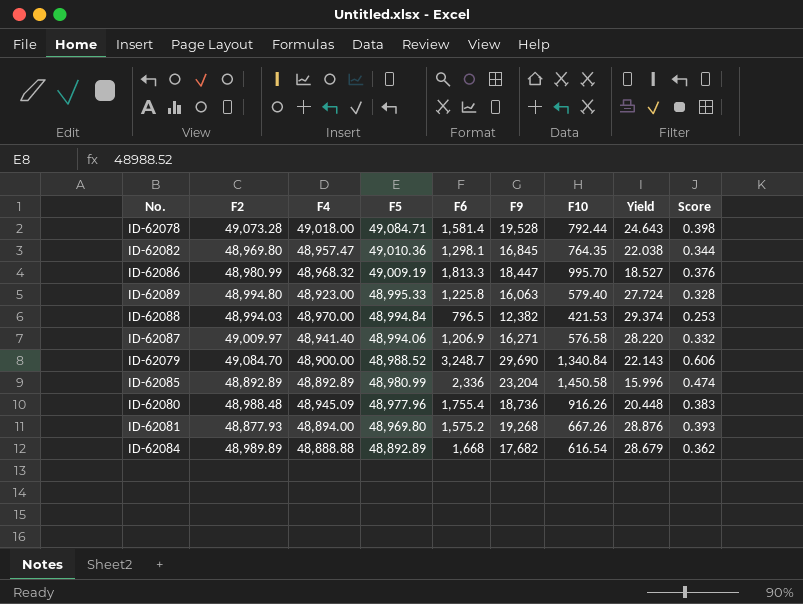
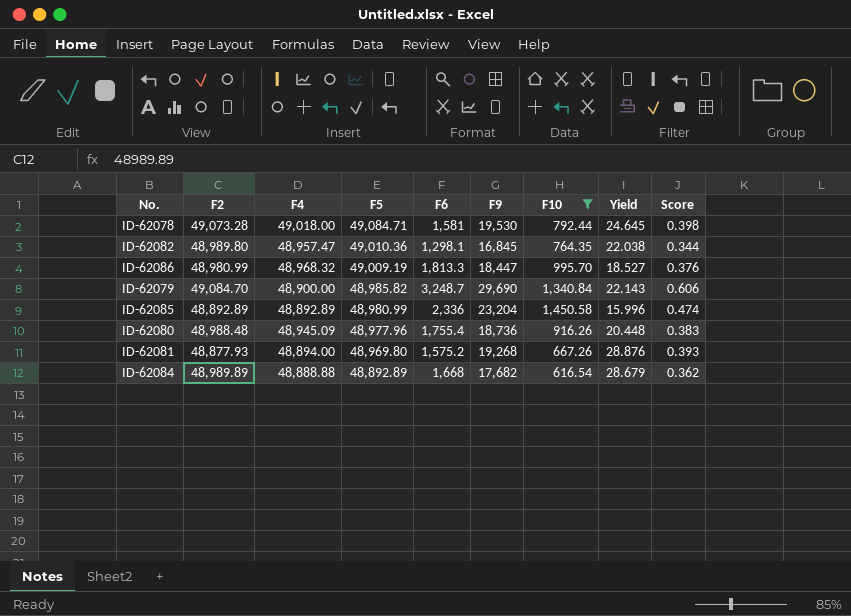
filter: none -> F10 >= 616.54
ID-62078 | F6: 1,581.4 -> 1,581
ID-62078 | F9: 19,528 -> 19,530
ID-62078 | Yield: 24.643 -> 24.645
ID-62082 | F2: 48,969.80 -> 48,989.80
ID-62079 | F5: 48,988.52 -> 48,985.82

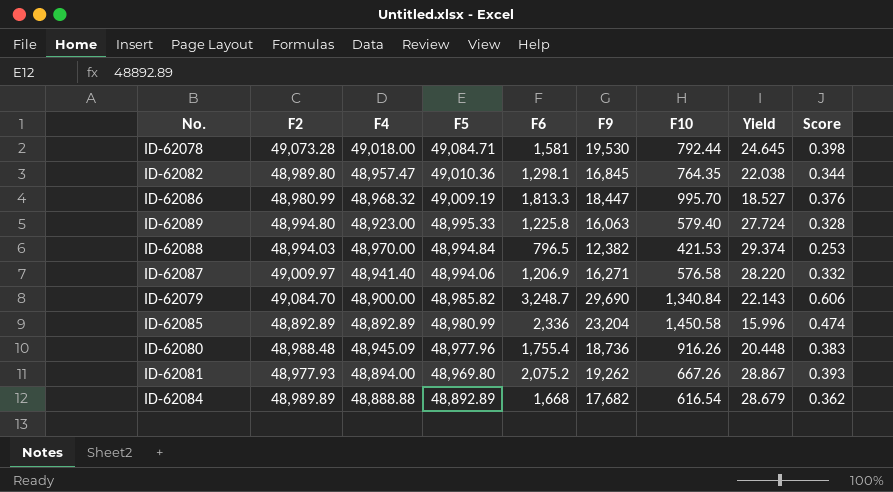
filter: F10 >= 616.54 -> none
ID-62081 | F2: 48,877.93 -> 48,977.93
ID-62081 | F6: 1,575.2 -> 2,075.2
ID-62081 | F9: 19,268 -> 19,262
ID-62081 | Yield: 28.876 -> 28.867

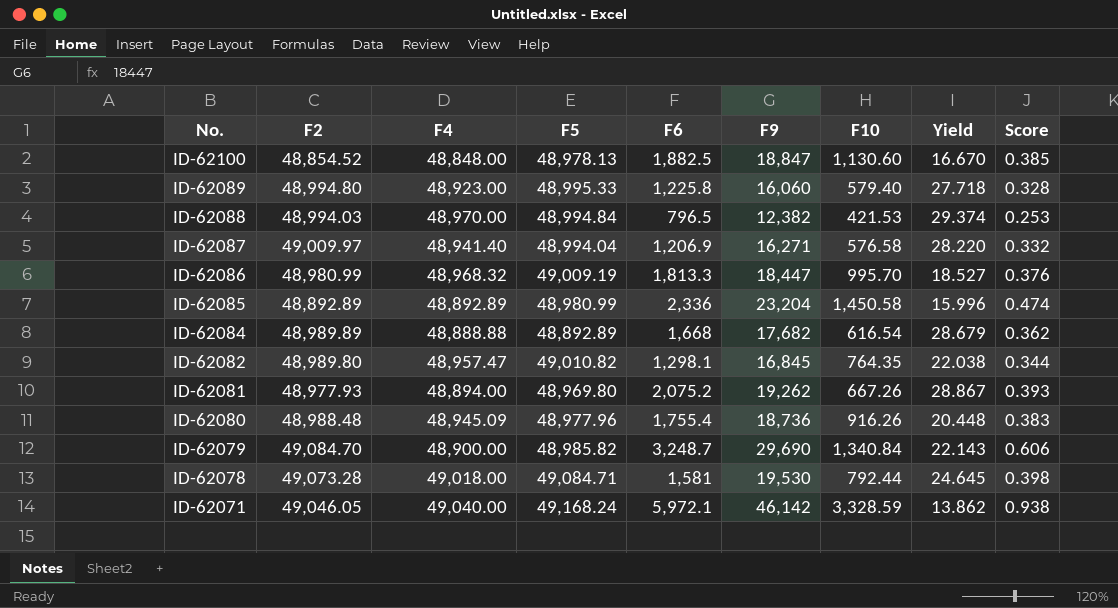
row order: F5 descending -> No. descending
row ID-62100: none -> 48,854.52 | 48,848.00 | 48,978.13 | 1,882.5 | 18,847 | 1,130.60 | 16.670 | 0.385
ID-62089 | F9: 16,063 -> 16,060
ID-62089 | Yield: 27.724 -> 27.718
ID-62087 | F5: 48,994.06 -> 48,994.04
ID-62082 | F5: 49,010.36 -> 49,010.82
row ID-62071: none -> 49,046.05 | 49,040.00 | 49,168.24 | 5,972.1 | 46,142 | 3,328.59 | 13.862 | 0.938

